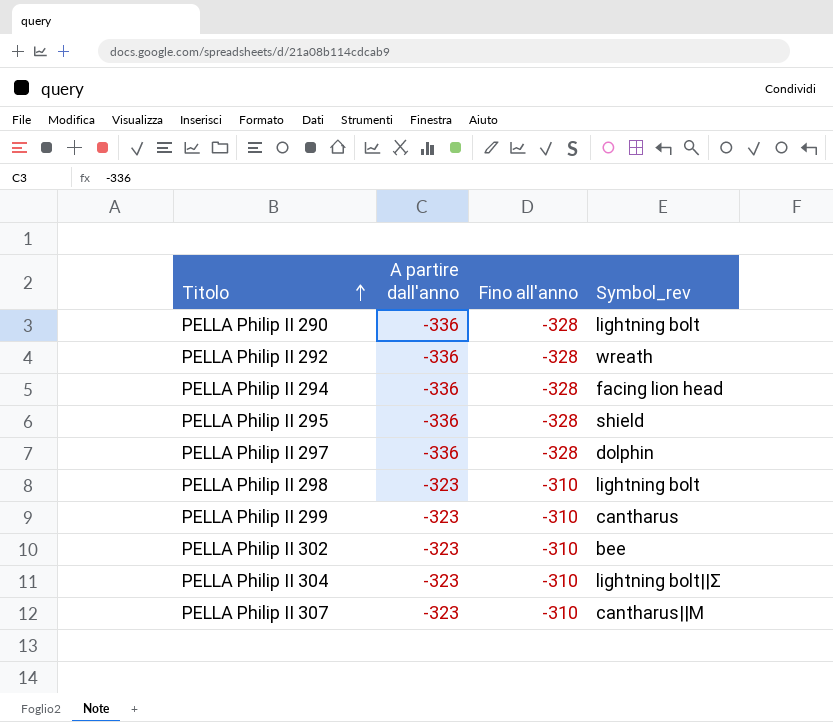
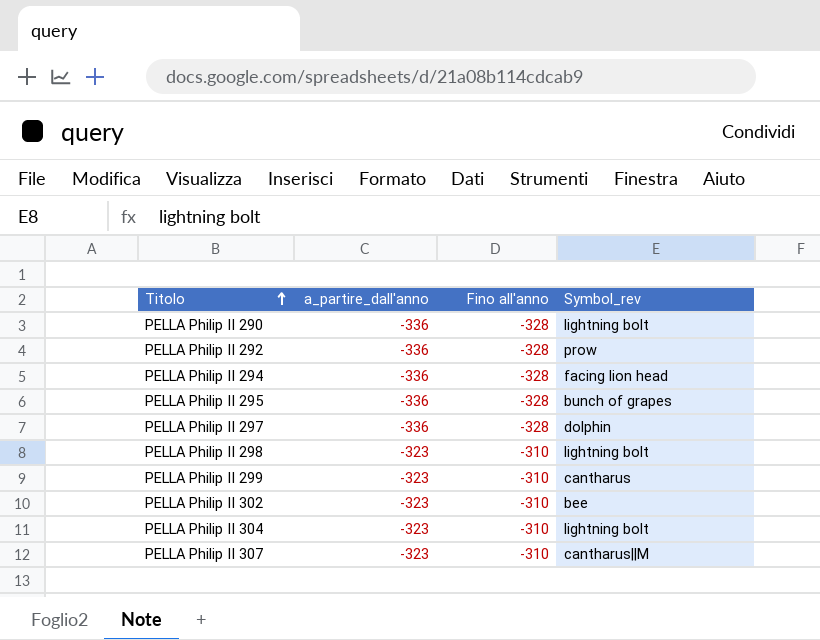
column name: A partire dall'anno -> a_partire_dall'anno
PELLA Philip II 292 | Symbol_rev: wreath -> prow
PELLA Philip II 295 | Symbol_rev: shield -> bunch of grapes
PELLA Philip II 304 | Symbol_rev: lightning bolt||Σ -> lightning bolt

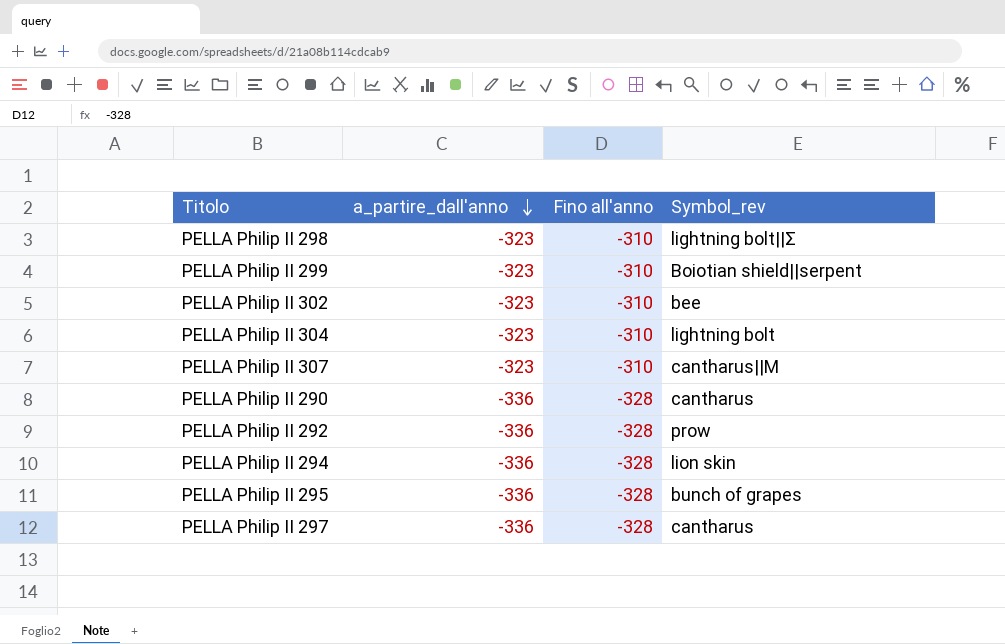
row order: Titolo ascending -> a_partire_dall'anno descending
PELLA Philip II 298 | Symbol_rev: lightning bolt -> lightning bolt||Σ
PELLA Philip II 299 | Symbol_rev: cantharus -> Boiotian shield||serpent
PELLA Philip II 290 | Symbol_rev: lightning bolt -> cantharus
PELLA Philip II 294 | Symbol_rev: facing lion head -> lion skin
PELLA Philip II 297 | Symbol_rev: dolphin -> cantharus

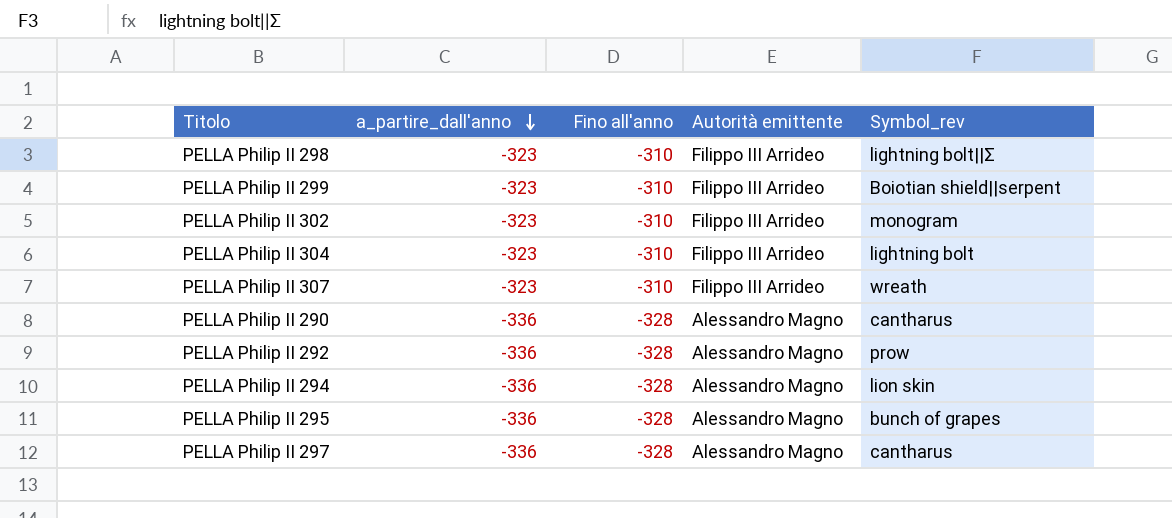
column Autorità emittente | position: none -> 4
PELLA Philip II 302 | Symbol_rev: bee -> monogram
PELLA Philip II 307 | Symbol_rev: cantharus||Μ -> wreath

